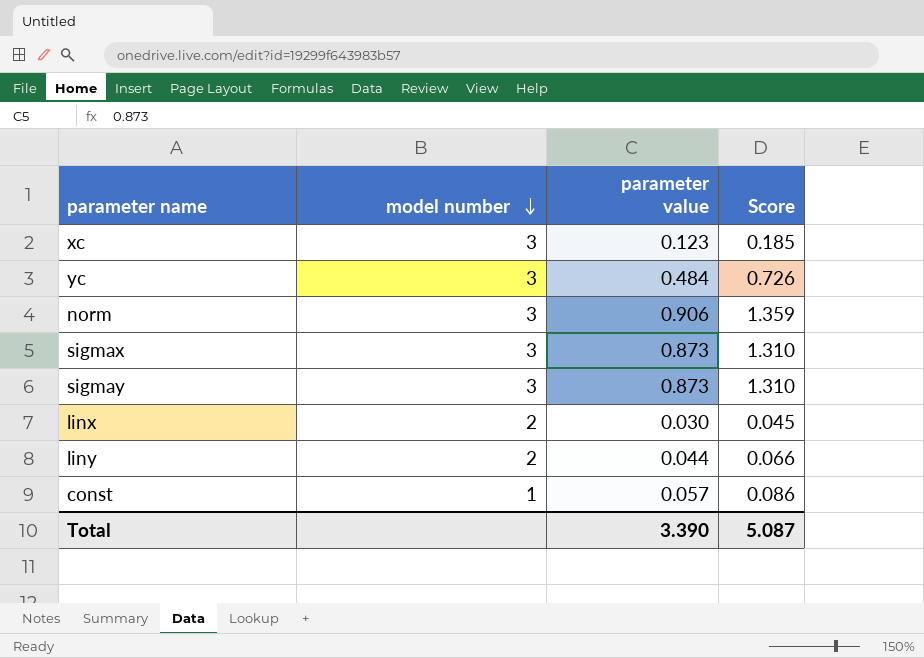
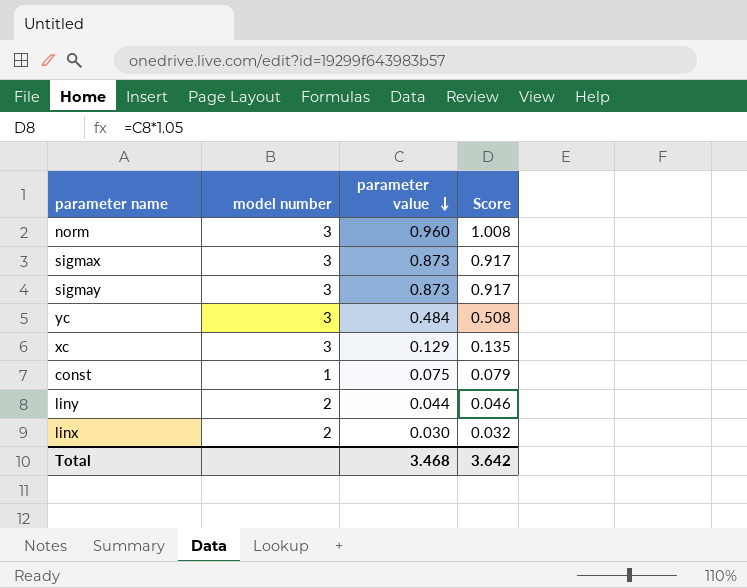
row order: model number descending -> parameter value descending
column Score | formula: [parameter value] * 1.5 -> [parameter value] * 1.05
norm | parameter value: 0.906 -> 0.960
xc | parameter value: 0.123 -> 0.129
const | parameter value: 0.057 -> 0.075
Total | parameter value: 3.390 -> 3.468
Total | Score: 5.087 -> 3.642

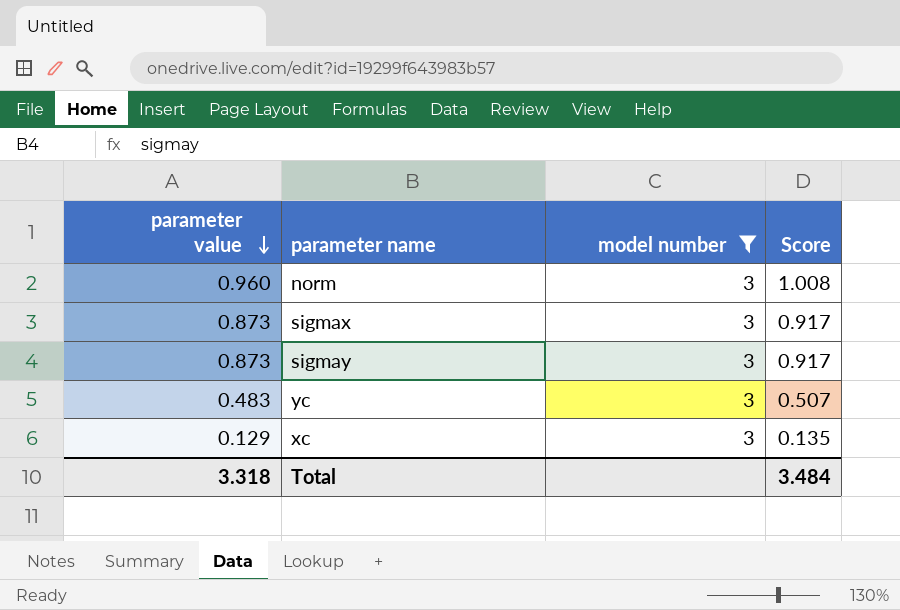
filter: none -> model number = 3
column parameter value | position: 3 -> 1
yc | parameter value: 0.484 -> 0.483
yc | Score: 0.508 -> 0.507
Total | parameter value: 3.468 -> 3.318
Total | Score: 3.642 -> 3.484

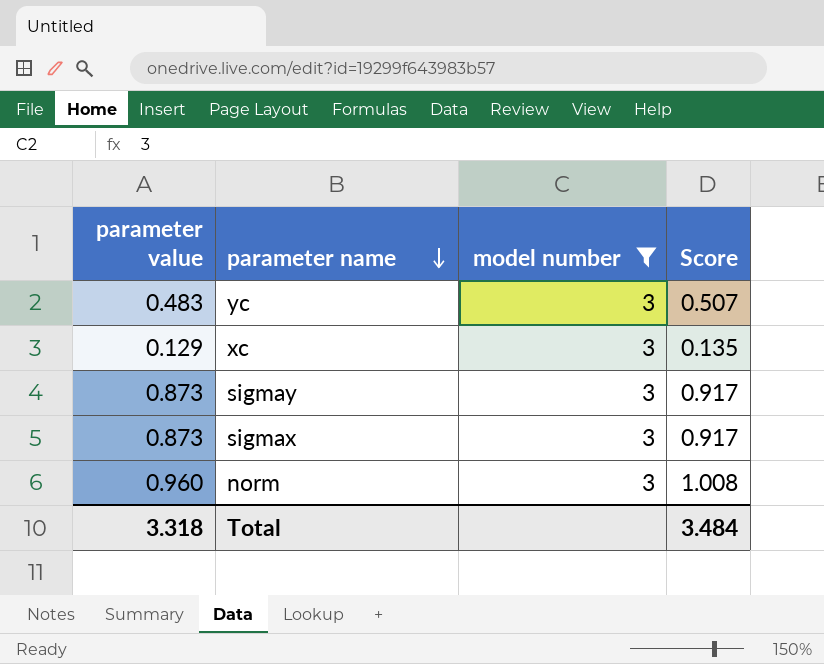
row order: parameter value descending -> parameter name descending

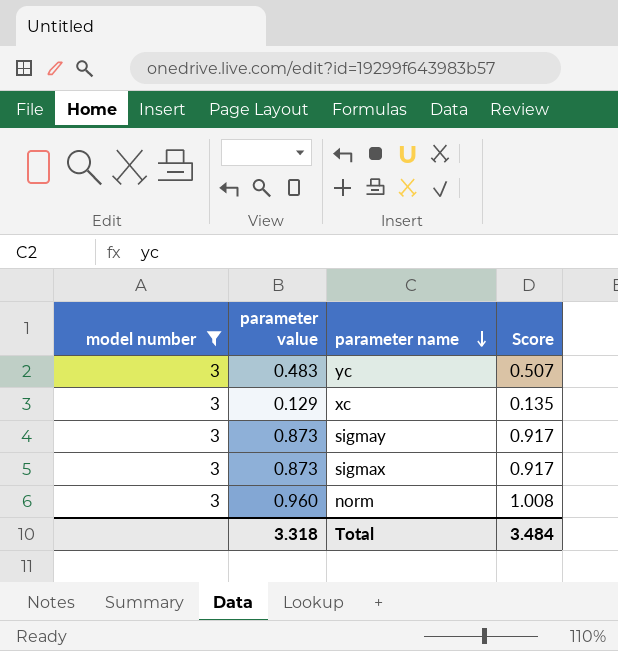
column model number | position: 3 -> 1

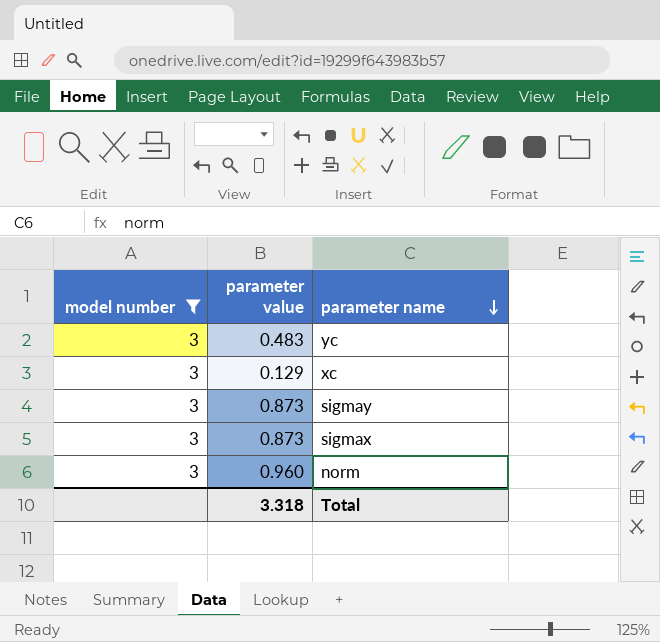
column Score | formula: [parameter value] * 1.05 -> none

